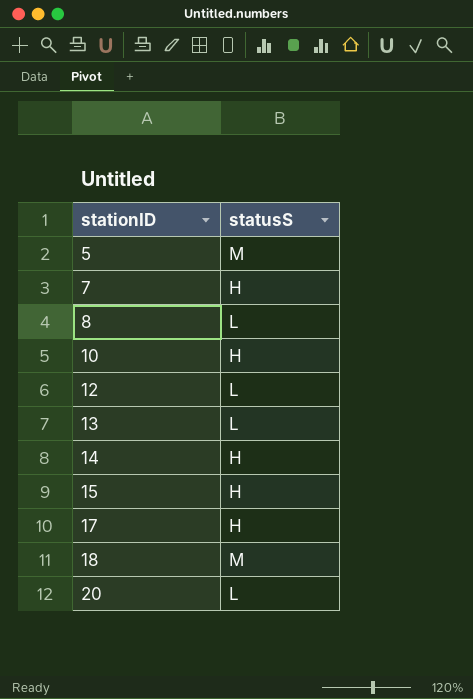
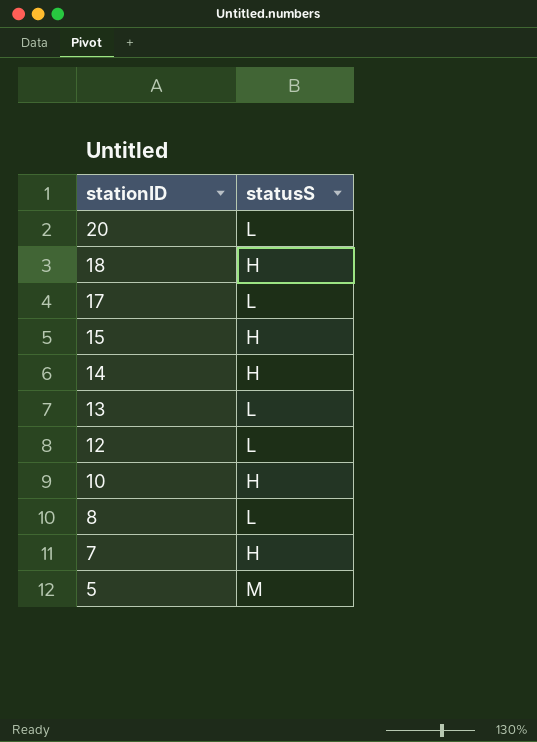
row order: stationID ascending -> stationID descending
18 | statusS: M -> H
17 | statusS: H -> L

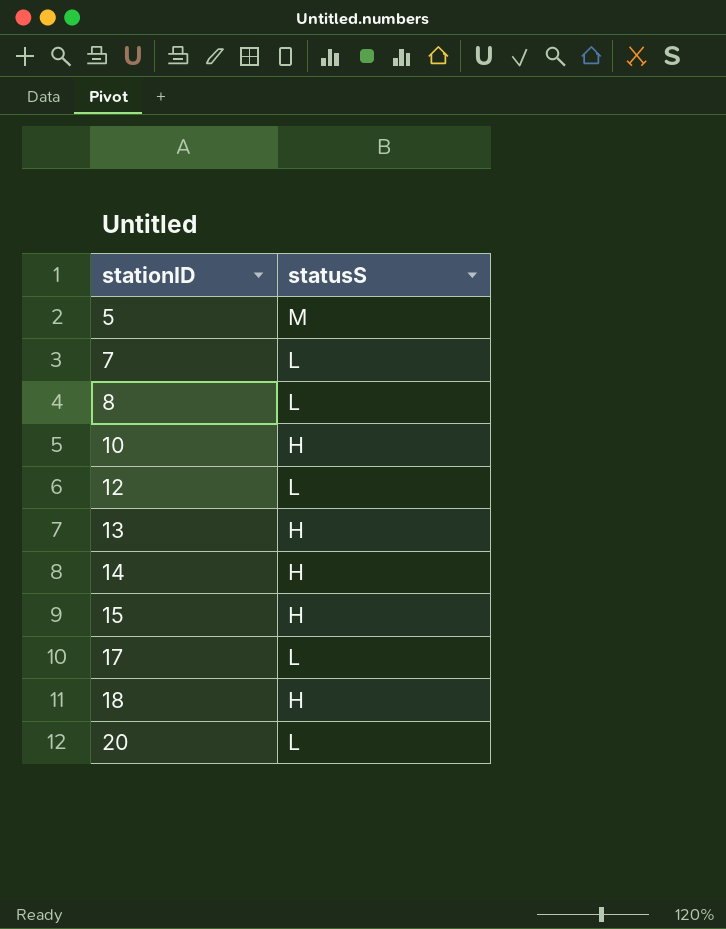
row order: stationID descending -> stationID ascending
7 | statusS: H -> L
13 | statusS: L -> H

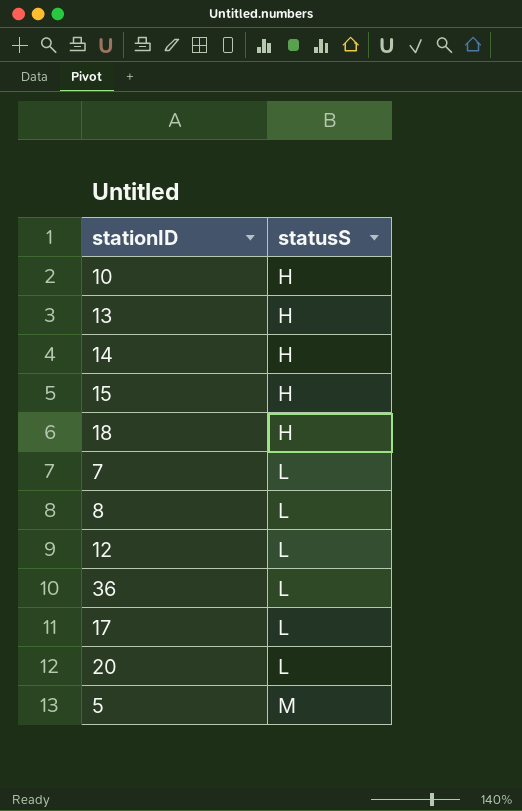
row order: stationID ascending -> statusS ascending
row 36: none -> L

